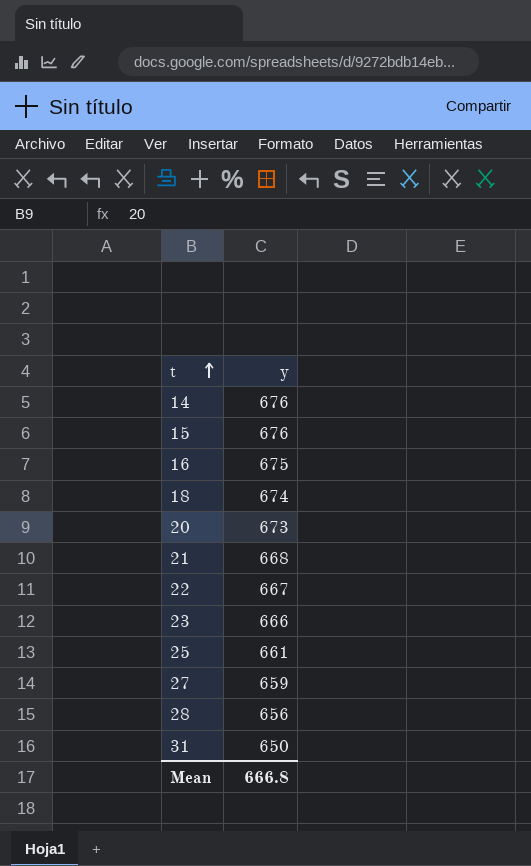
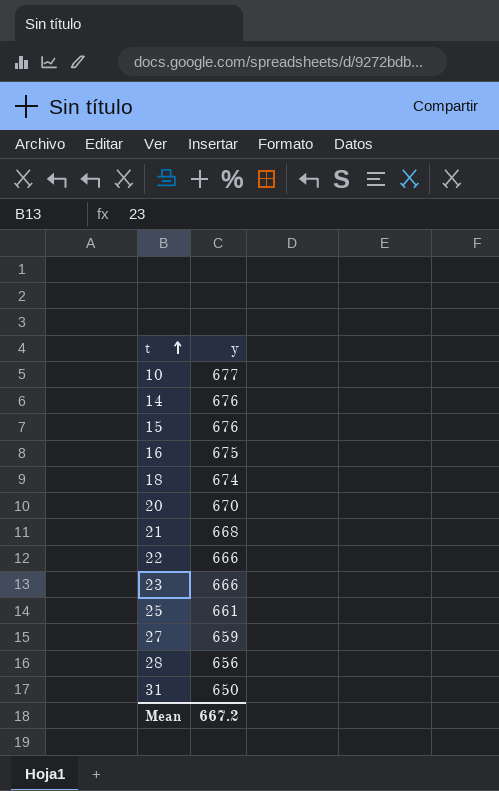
row 10: none -> 677
20 | y: 673 -> 670
22 | y: 667 -> 666
Mean | y: 666.8 -> 667.2

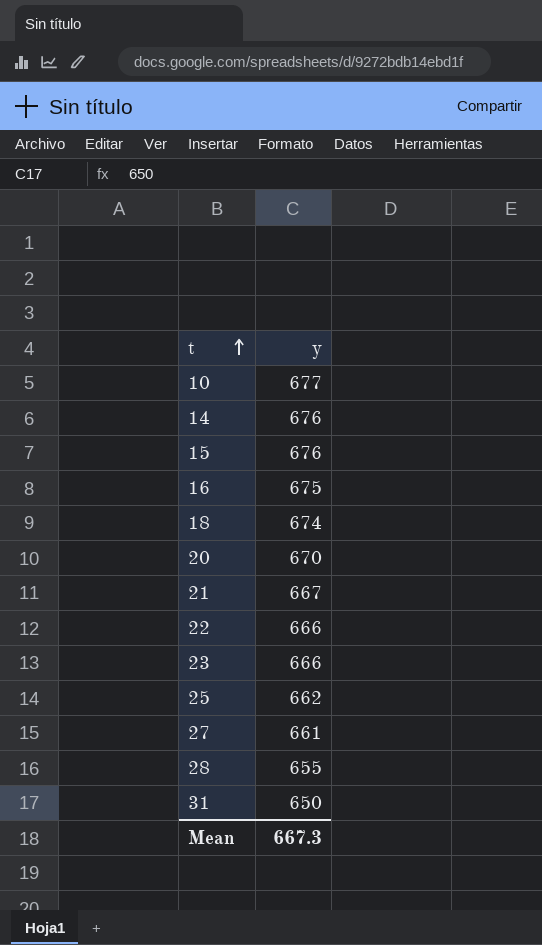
21 | y: 668 -> 667
25 | y: 661 -> 662
27 | y: 659 -> 661
28 | y: 656 -> 655
Mean | y: 667.2 -> 667.3

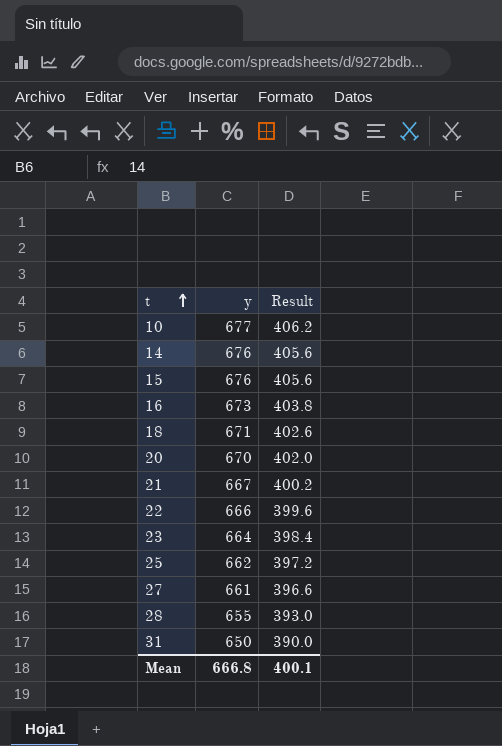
column Result | formula: none -> [y] * 0.6
16 | y: 675 -> 673
18 | y: 674 -> 671
23 | y: 666 -> 664
Mean | y: 667.3 -> 666.8

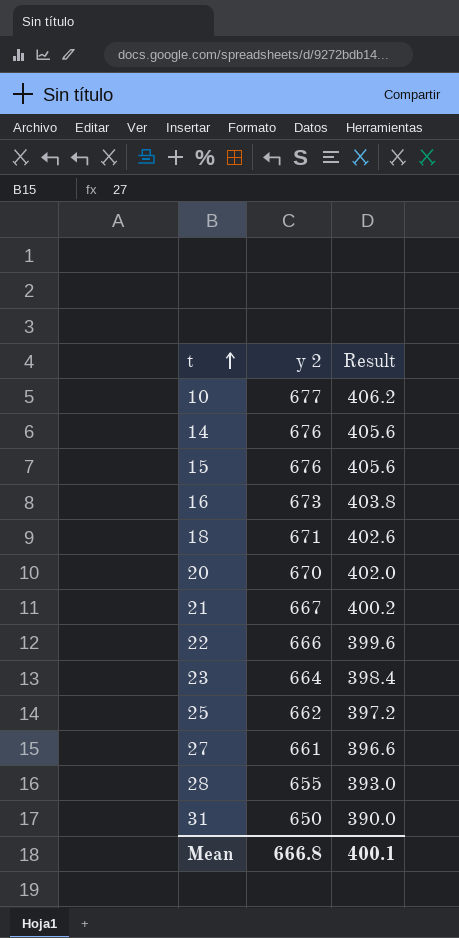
column name: y -> y 2

